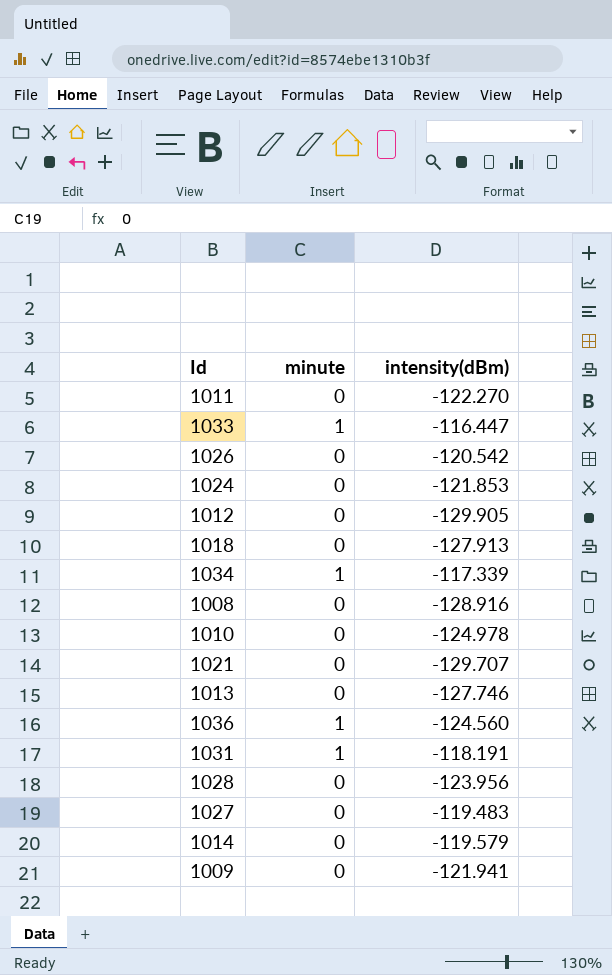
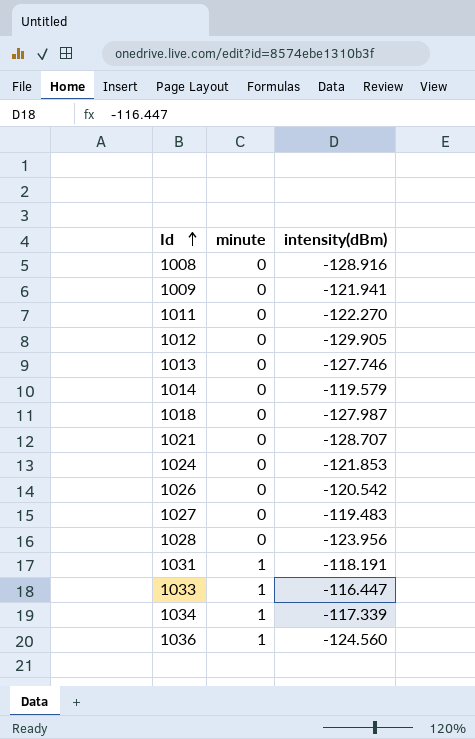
row order: none -> Id ascending
row 1010: 0 | -124.978 -> none
1018 | intensity(dBm): -127.913 -> -127.987
1021 | intensity(dBm): -129.707 -> -128.707

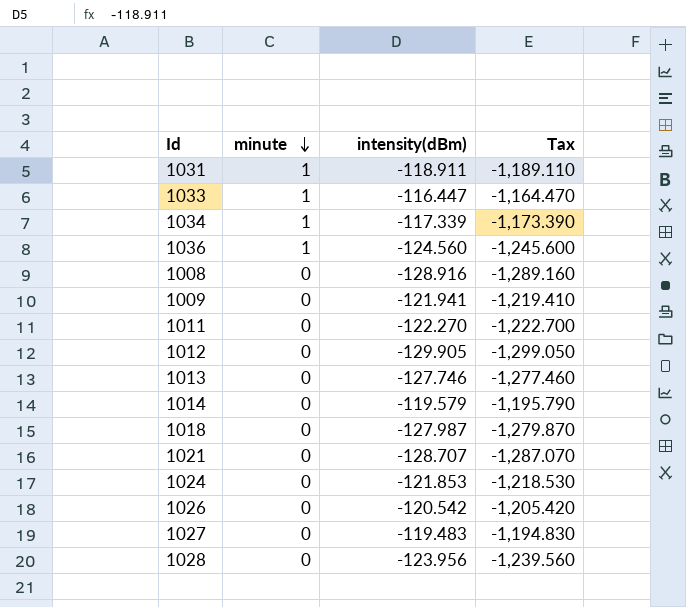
row order: Id ascending -> minute descending
column Tax | formula: none -> [intensity(dBm)] * 10
1031 | intensity(dBm): -118.191 -> -118.911

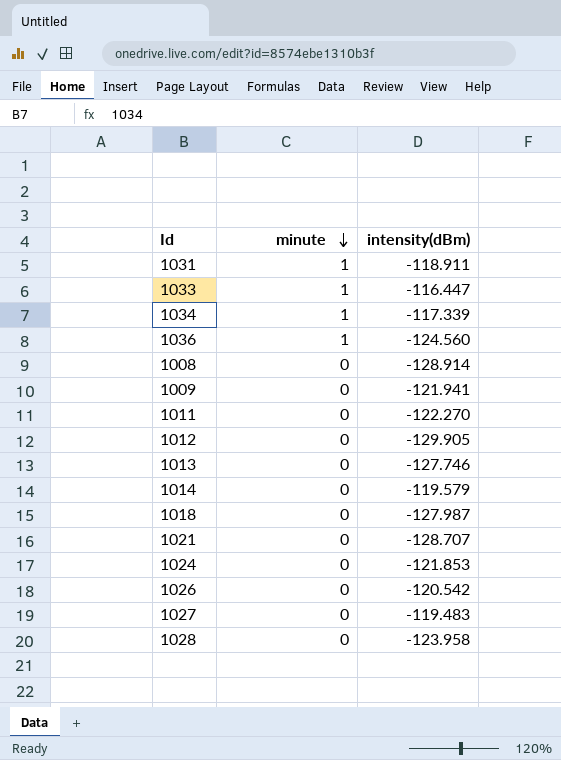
column Tax | formula: [intensity(dBm)] * 10 -> none
1008 | intensity(dBm): -128.916 -> -128.914
1028 | intensity(dBm): -123.956 -> -123.958

